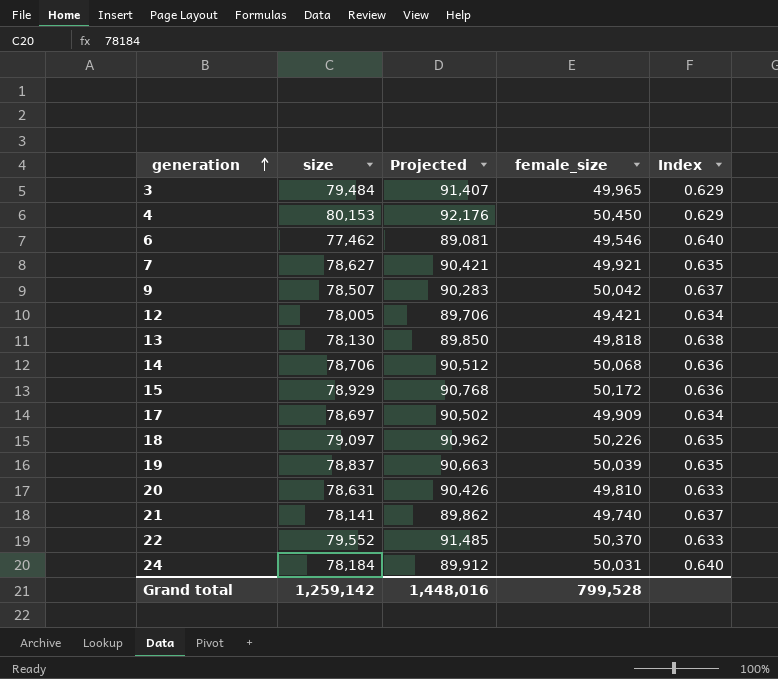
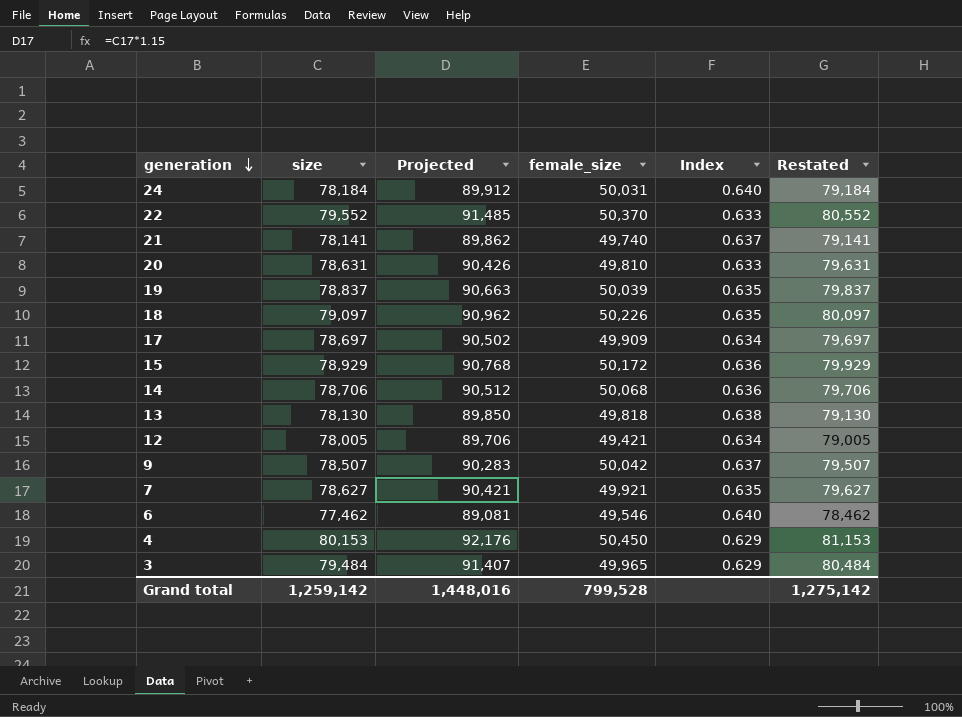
row order: generation ascending -> generation descending
column Restated | formula: none -> [size] + 1000

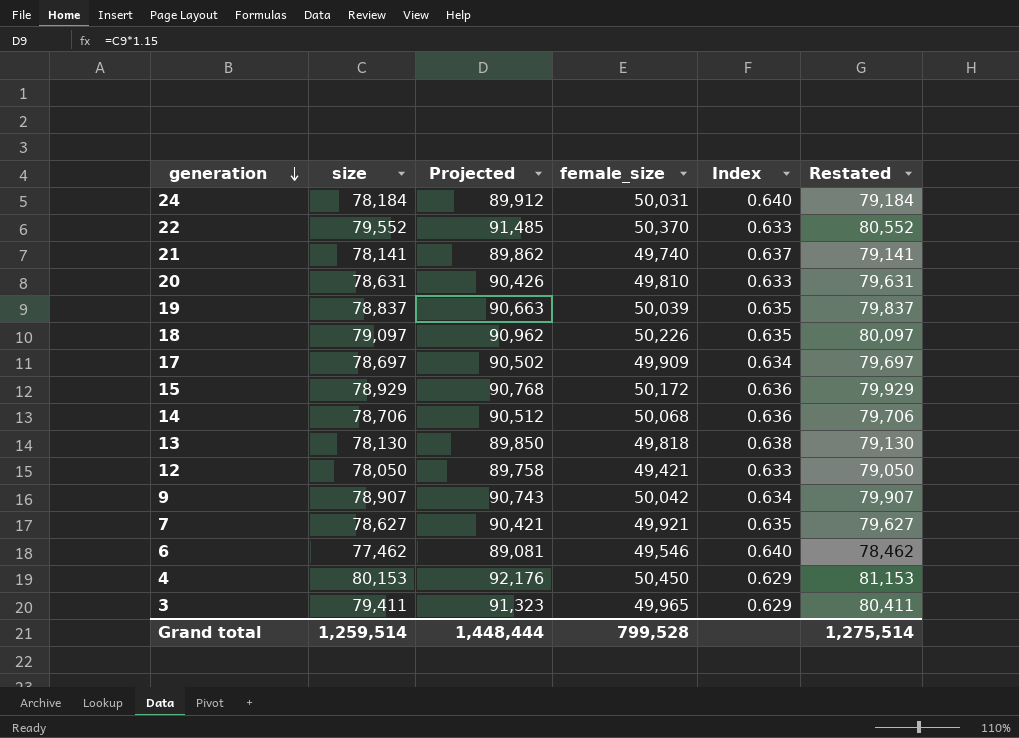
12 | size: 78,005 -> 78,050
12 | Projected: 89,706 -> 89,758
12 | Index: 0.634 -> 0.633
12 | Restated: 79,005 -> 79,050
9 | size: 78,507 -> 78,907
9 | Projected: 90,283 -> 90,743
9 | Index: 0.637 -> 0.634
9 | Restated: 79,507 -> 79,907
3 | size: 79,484 -> 79,411
3 | Projected: 91,407 -> 91,323
3 | Restated: 80,484 -> 80,411
Grand total | size: 1,259,142 -> 1,259,514
Grand total | Projected: 1,448,016 -> 1,448,444
Grand total | Restated: 1,275,142 -> 1,275,514

